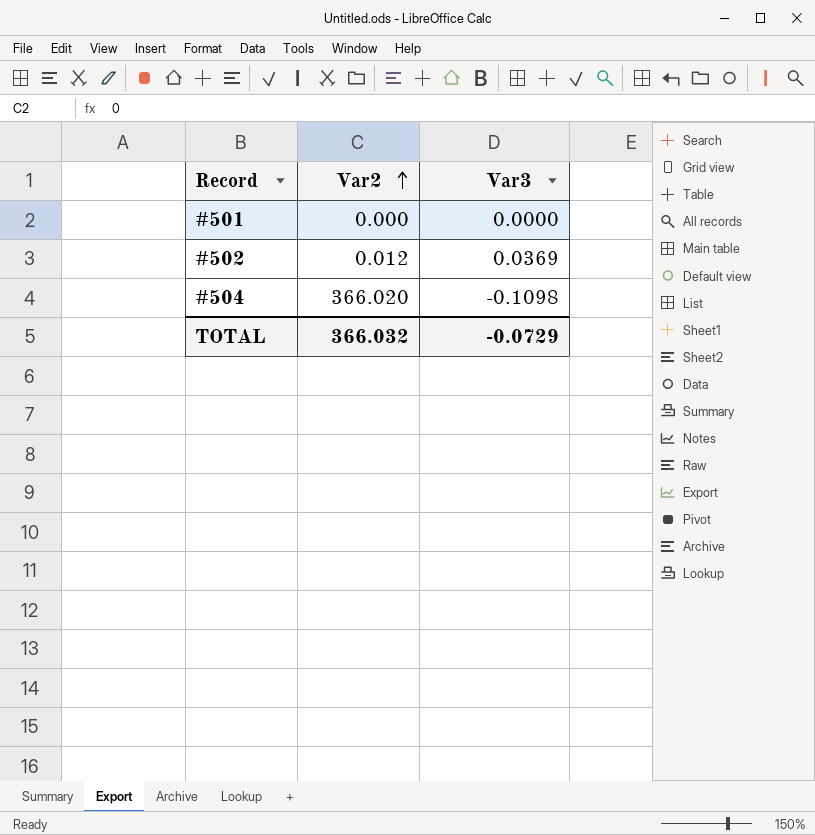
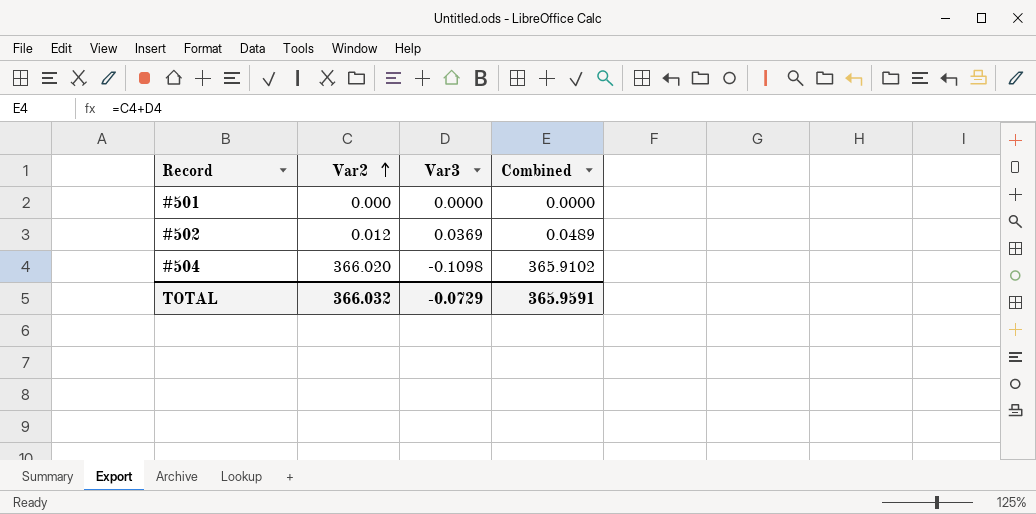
column Combined | formula: none -> [Var2] + [Var3]

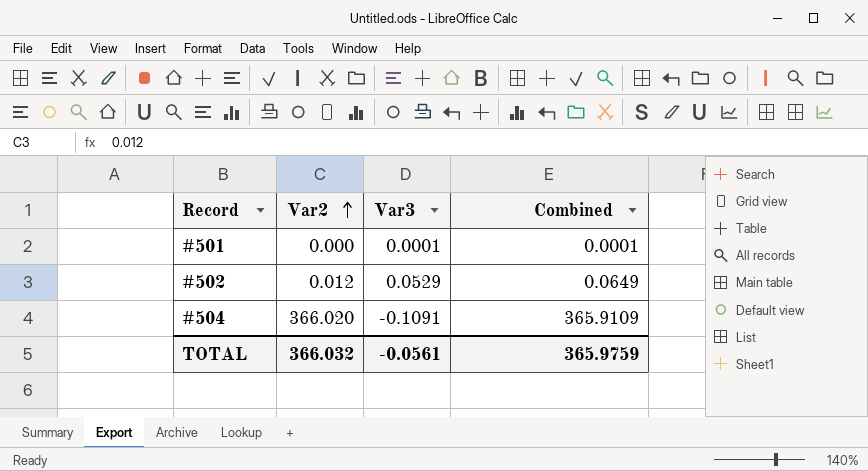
#501 | Var3: 0.0000 -> 0.0001
#501 | Combined: 0.0000 -> 0.0001
#502 | Var3: 0.0369 -> 0.0529
#502 | Combined: 0.0489 -> 0.0649
#504 | Var3: -0.1098 -> -0.1091
#504 | Combined: 365.9102 -> 365.9109
TOTAL | Var3: -0.0729 -> -0.0561
TOTAL | Combined: 365.9591 -> 365.9759

